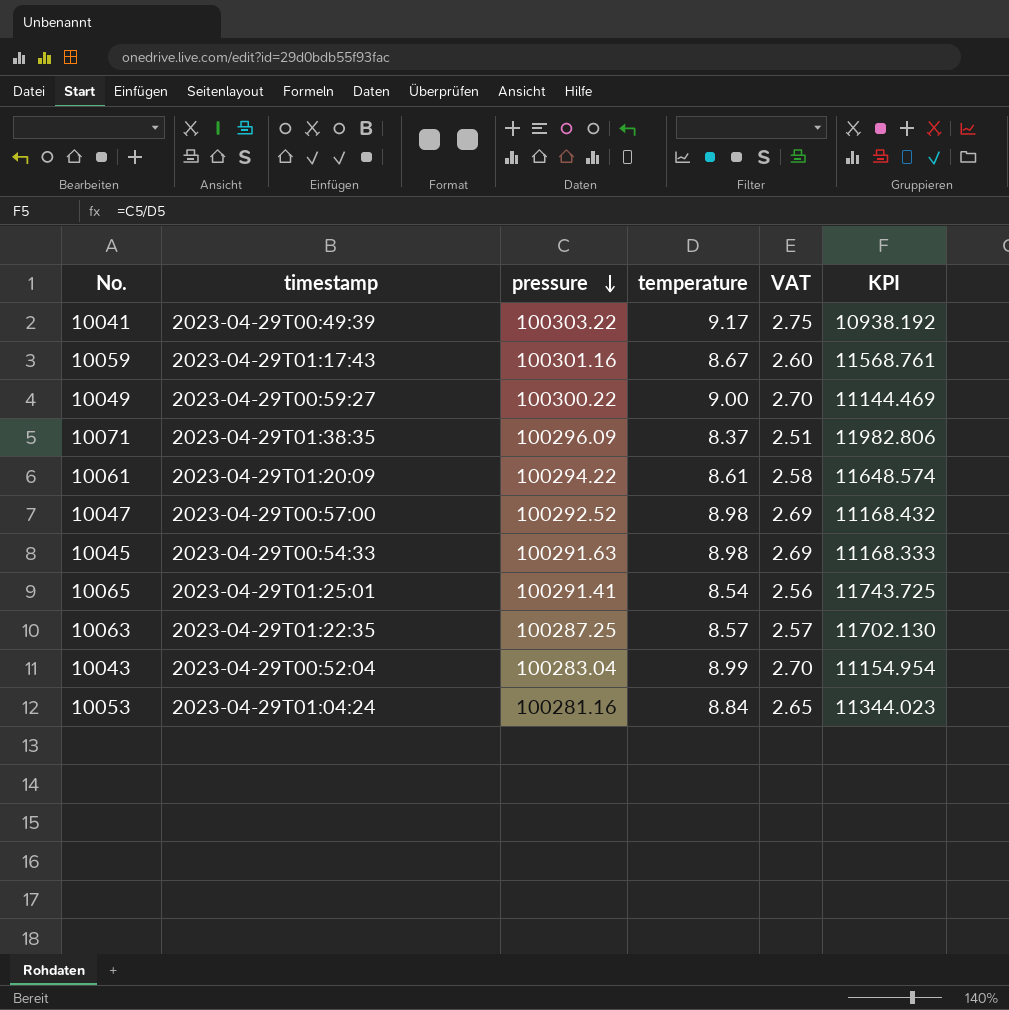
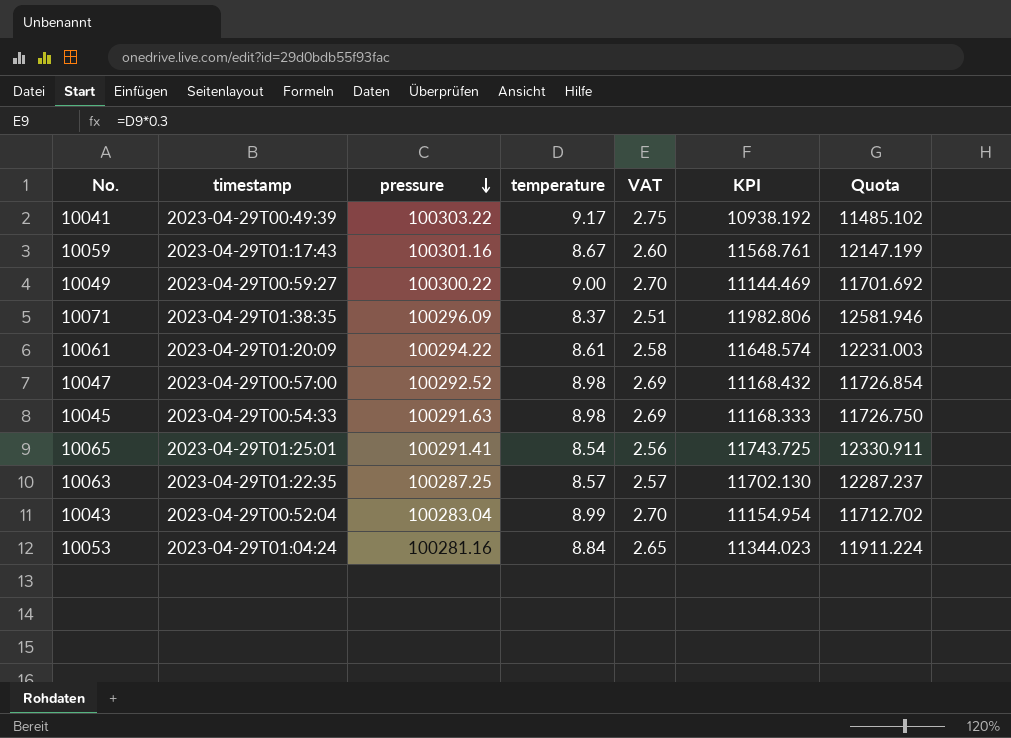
column Quota | formula: none -> [KPI] * 1.05

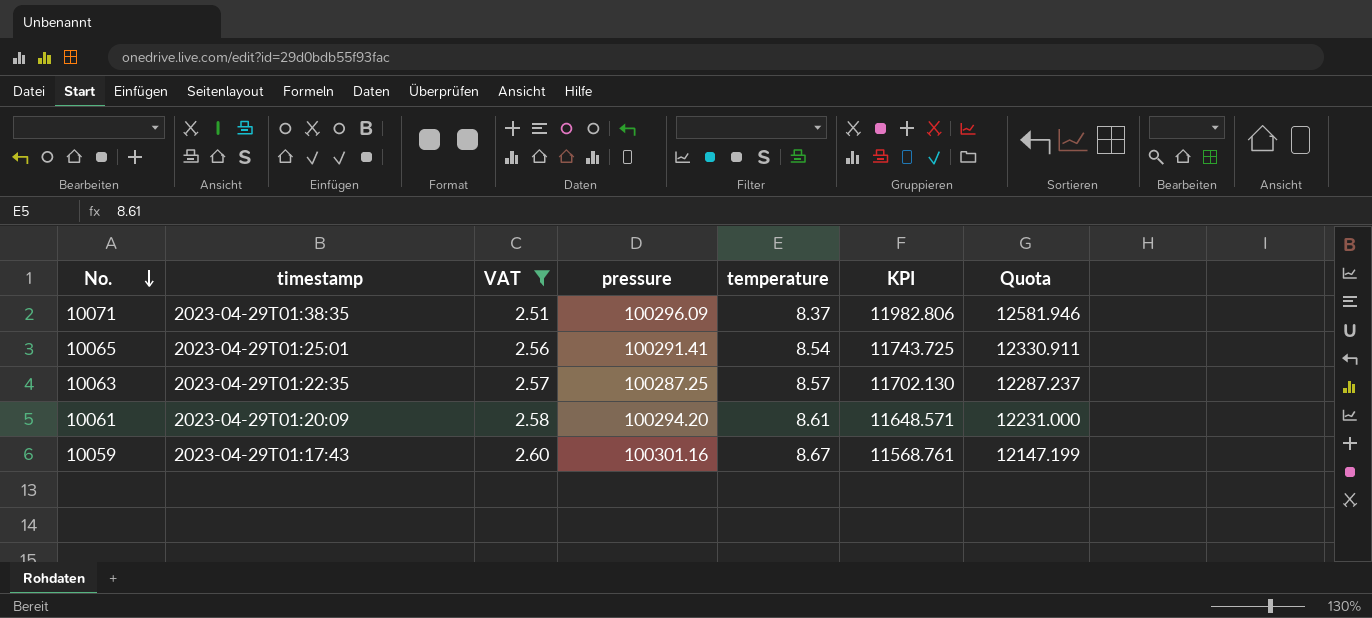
filter: none -> VAT <= 2.60
row order: pressure descending -> No. descending
column VAT | position: 5 -> 3
10061 | pressure: 100294.22 -> 100294.20
10061 | KPI: 11648.574 -> 11648.571
10061 | Quota: 12231.003 -> 12231.000

